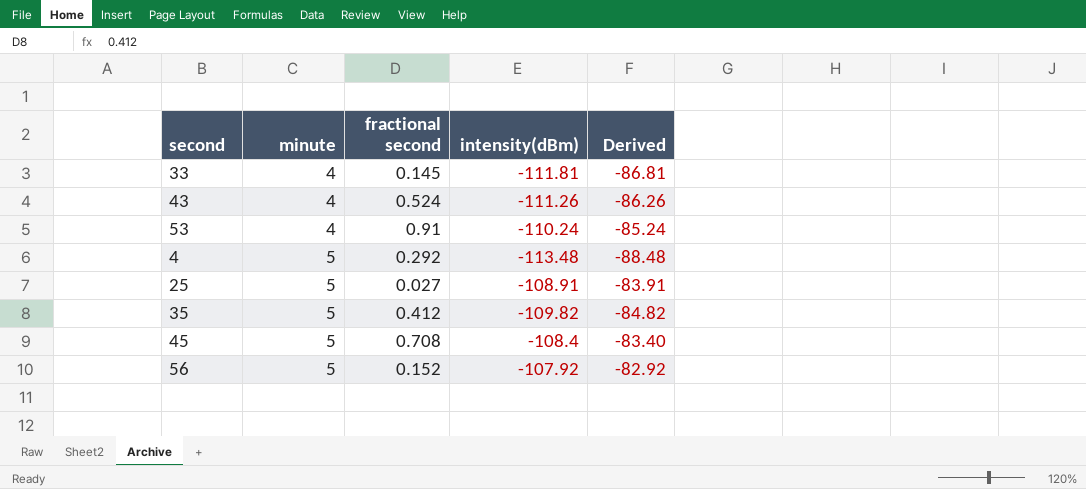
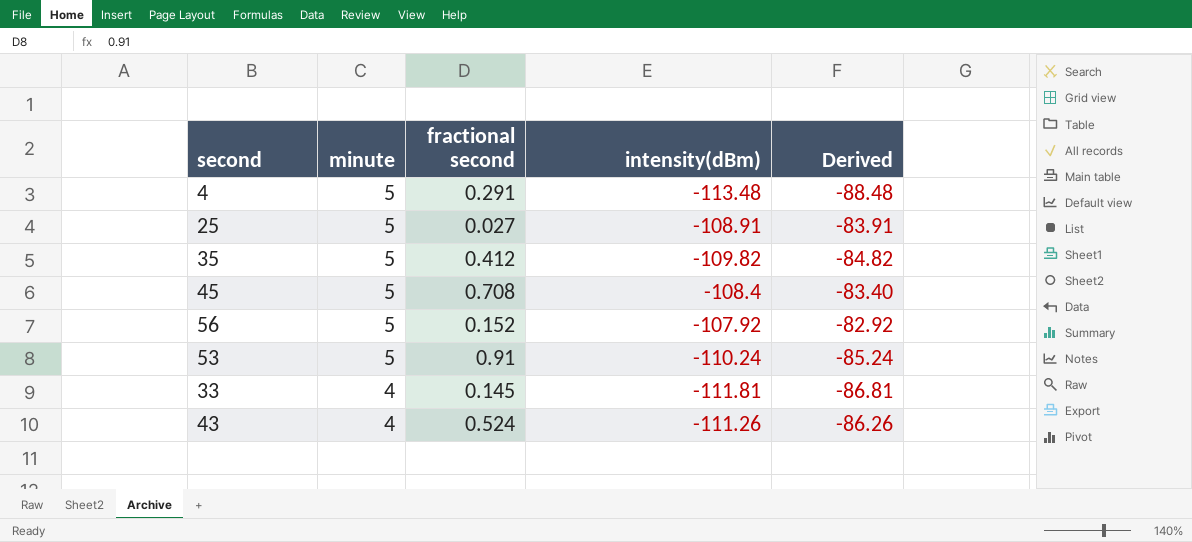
row order: minute ascending -> minute descending
4 | fractional second: 0.292 -> 0.291
53 | minute: 4 -> 5

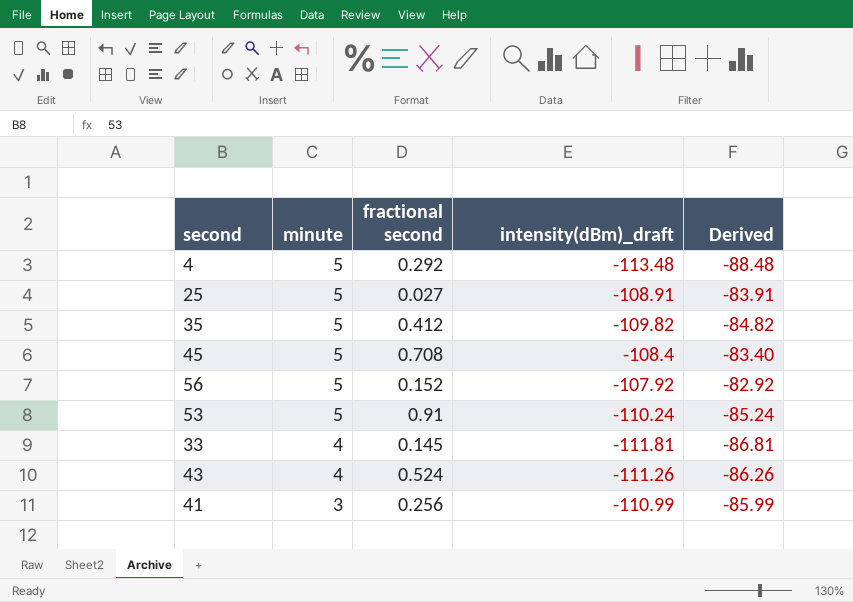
column name: intensity(dBm) -> intensity(dBm)_draft
4 | fractional second: 0.291 -> 0.292
row 41: none -> 3 | 0.256 | -110.99 | -85.99

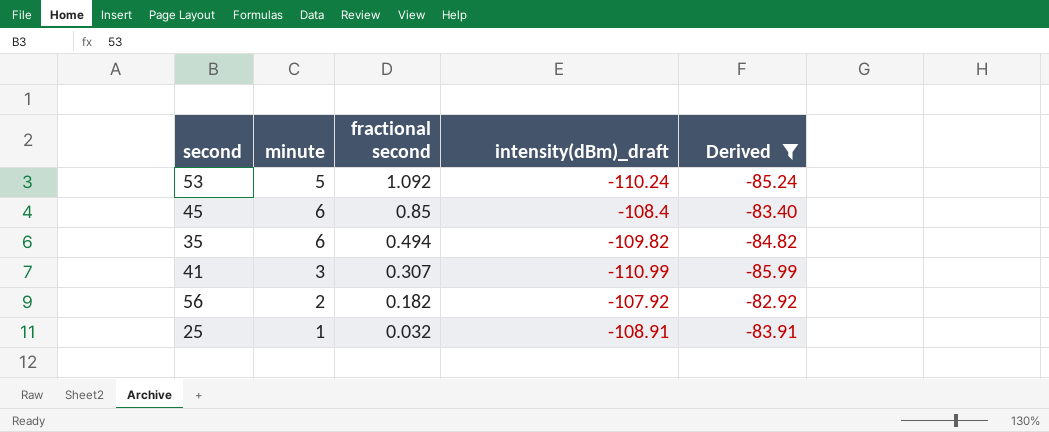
filter: none -> Derived >= -85.99
row order: minute descending -> fractional second descending
53 | fractional second: 0.91 -> 1.092
45 | minute: 5 -> 6
45 | fractional second: 0.708 -> 0.85
35 | minute: 5 -> 6
35 | fractional second: 0.412 -> 0.494
41 | fractional second: 0.256 -> 0.307
56 | minute: 5 -> 2
56 | fractional second: 0.152 -> 0.182
25 | minute: 5 -> 1
25 | fractional second: 0.027 -> 0.032

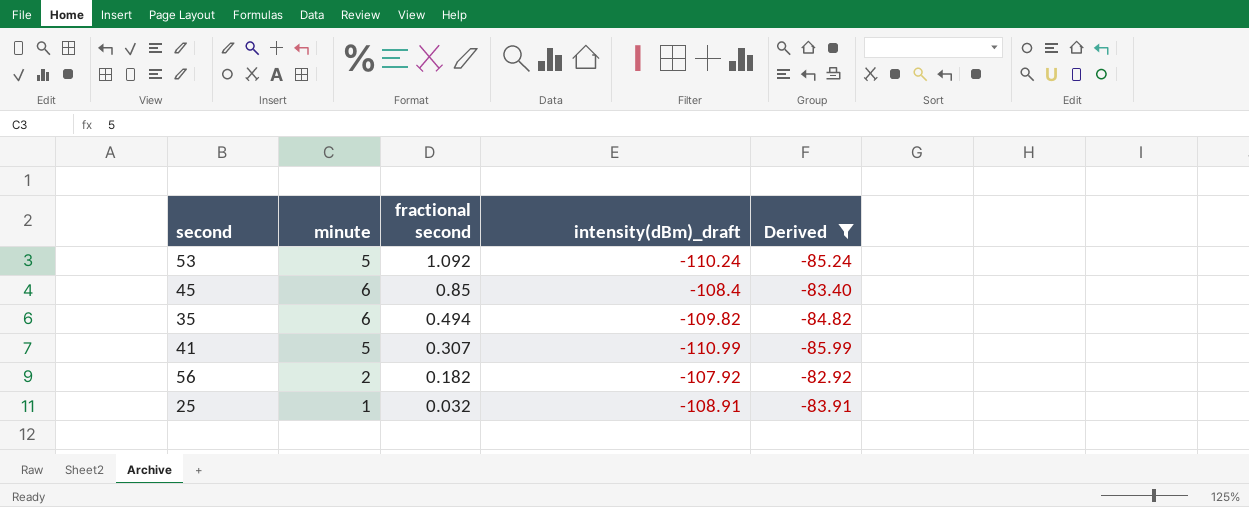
41 | minute: 3 -> 5

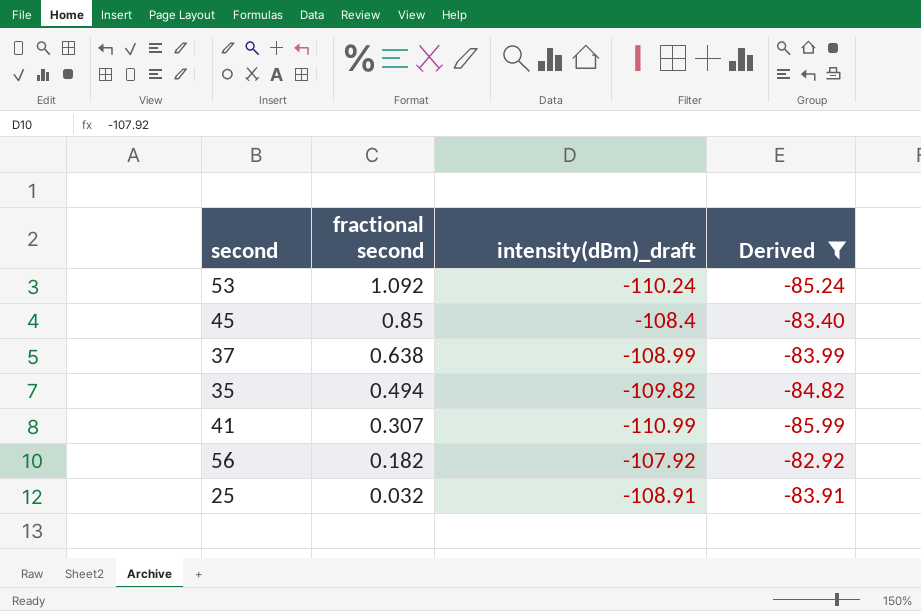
column minute | position: 2 -> none
row 37: none -> 0.638 | -108.99 | -83.99

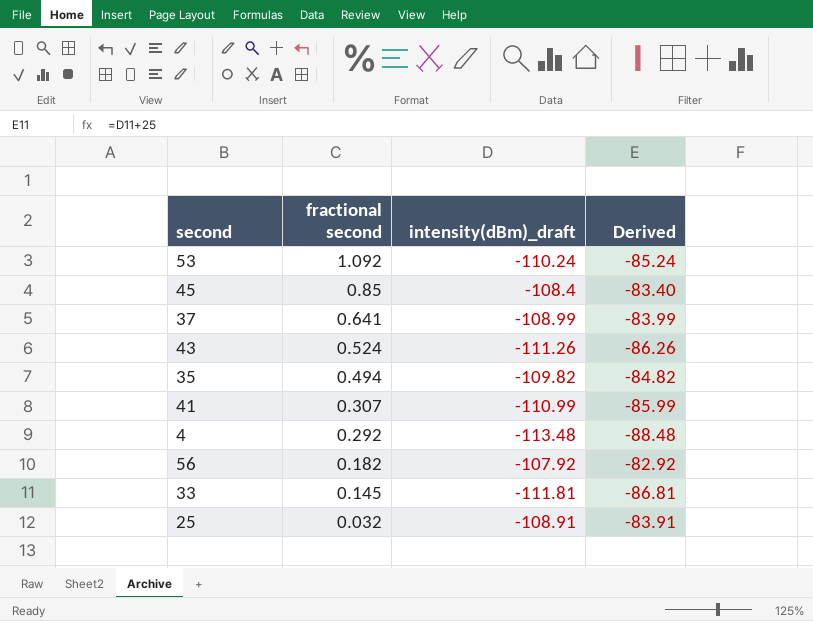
filter: Derived >= -85.99 -> none
37 | fractional second: 0.638 -> 0.641

